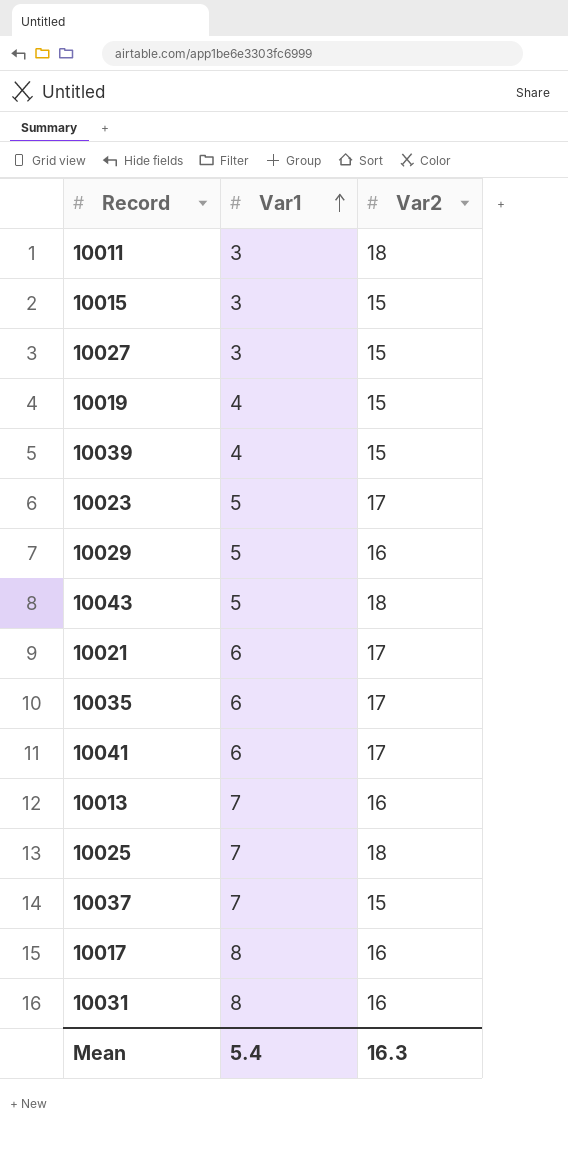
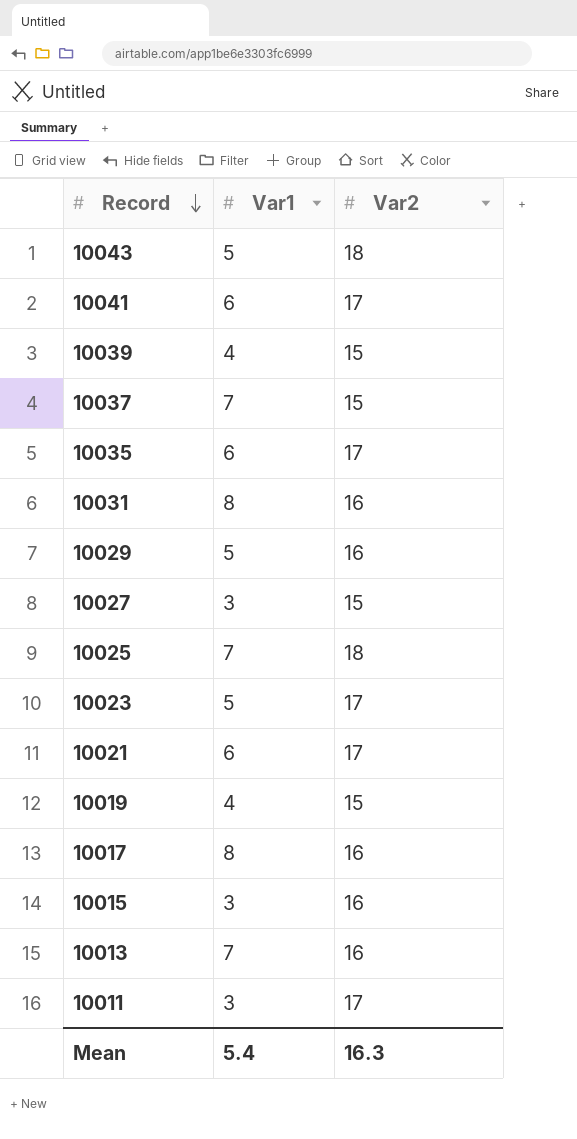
row order: Var1 ascending -> Record descending
10015 | Var2: 15 -> 16
10011 | Var2: 18 -> 17

